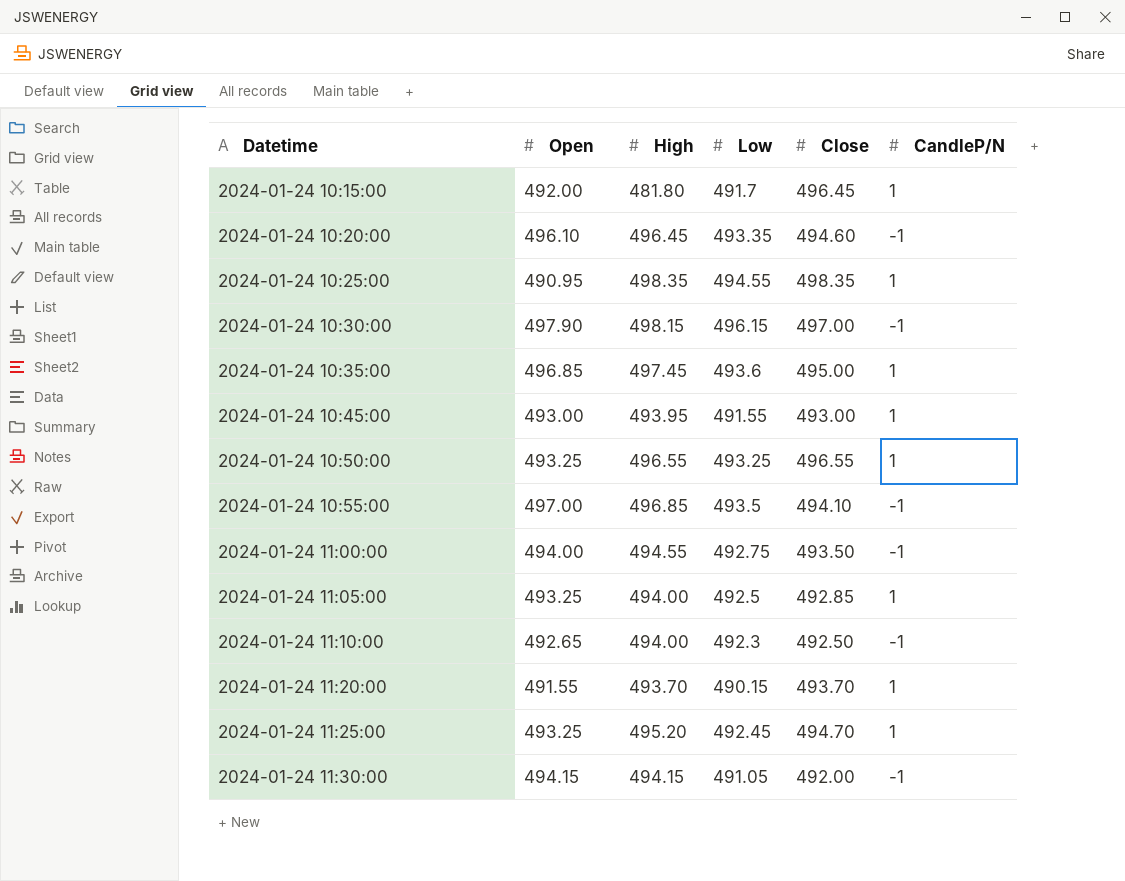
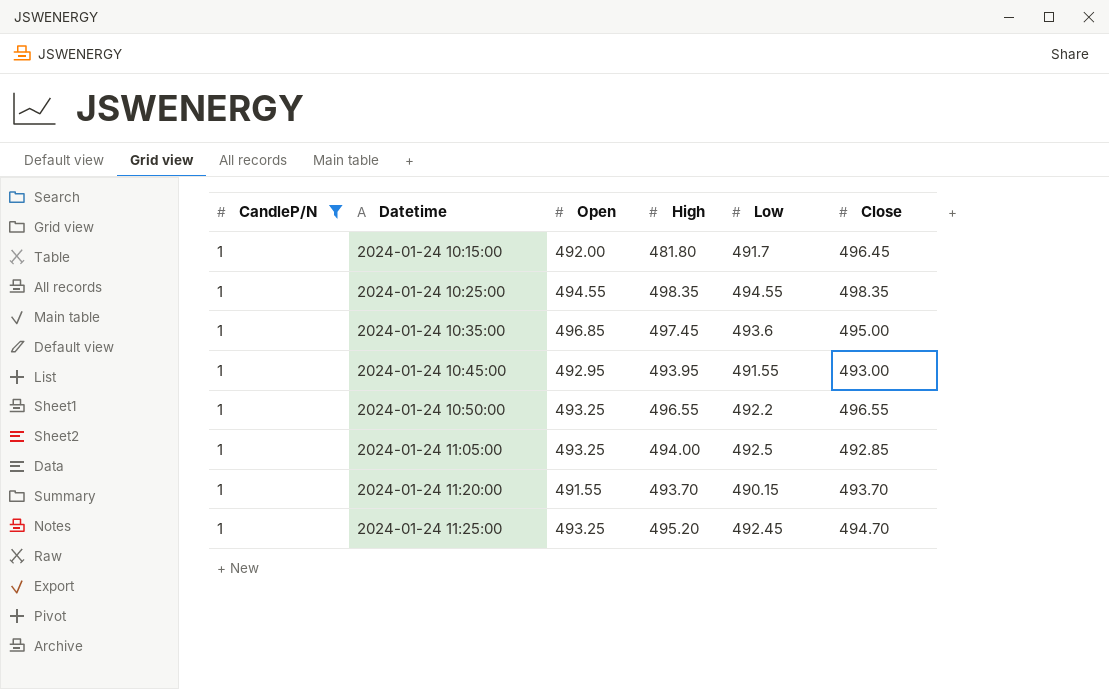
filter: none -> CandleP/N = 1
column CandleP/N | position: 6 -> 1
2024-01-24 10:25:00 | Open: 490.95 -> 494.55
2024-01-24 10:45:00 | Open: 493.00 -> 492.95
2024-01-24 10:50:00 | Low: 493.25 -> 492.2

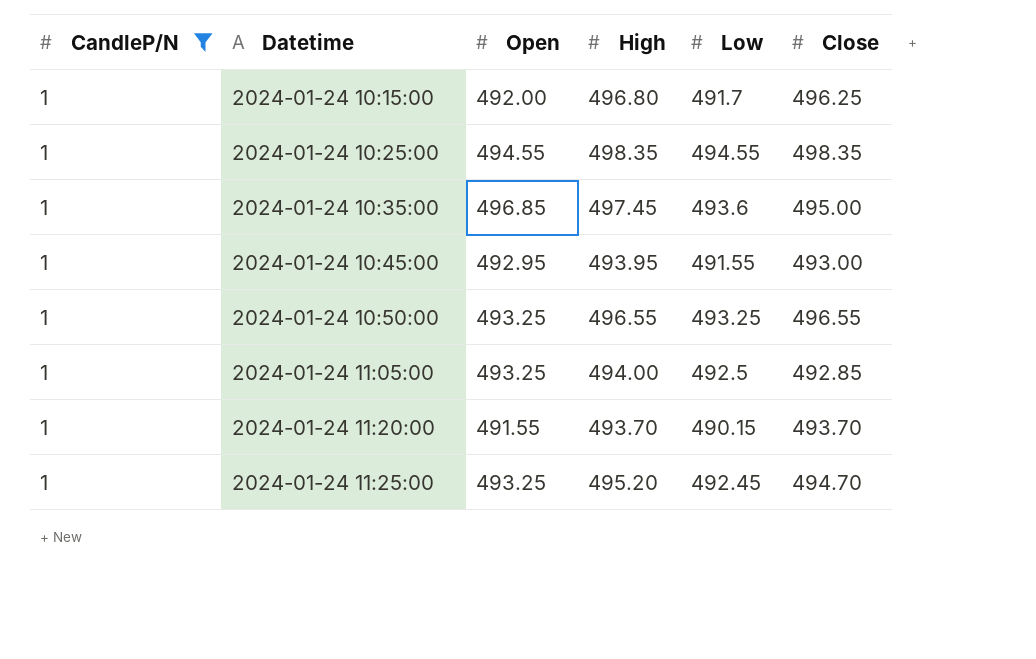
2024-01-24 10:15:00 | High: 481.80 -> 496.80
2024-01-24 10:15:00 | Close: 496.45 -> 496.25
2024-01-24 10:50:00 | Low: 492.2 -> 493.25

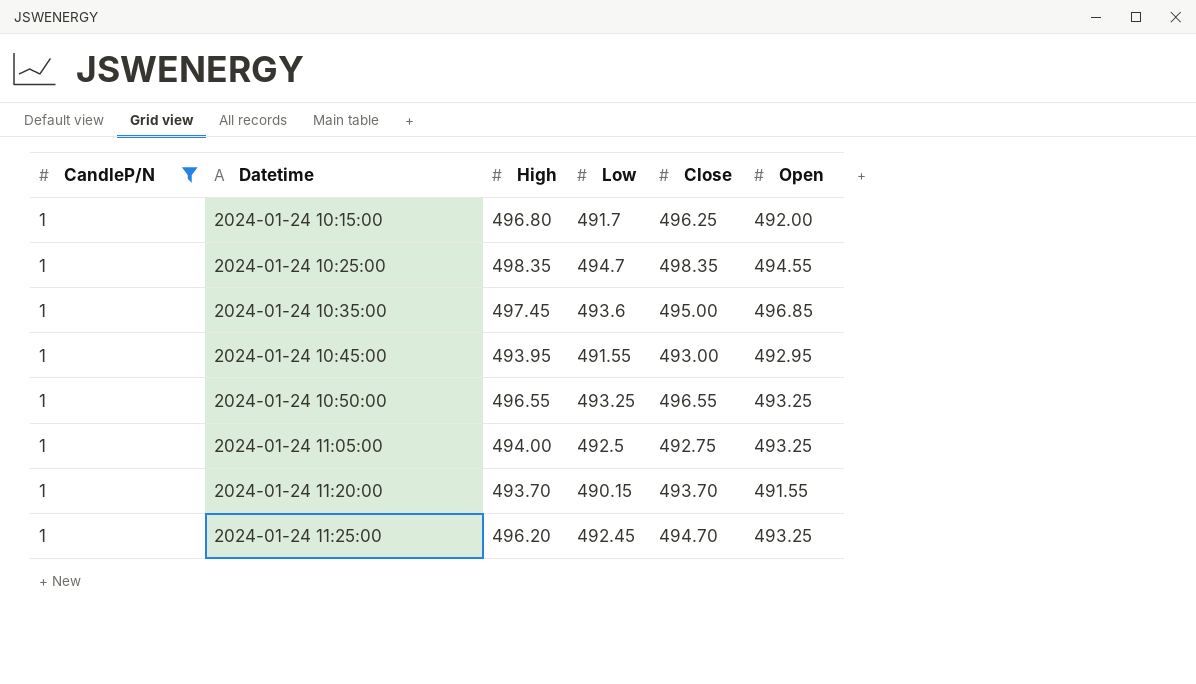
column Open | position: 3 -> 6
2024-01-24 10:25:00 | Low: 494.55 -> 494.7
2024-01-24 11:05:00 | Close: 492.85 -> 492.75
2024-01-24 11:25:00 | High: 495.20 -> 496.20

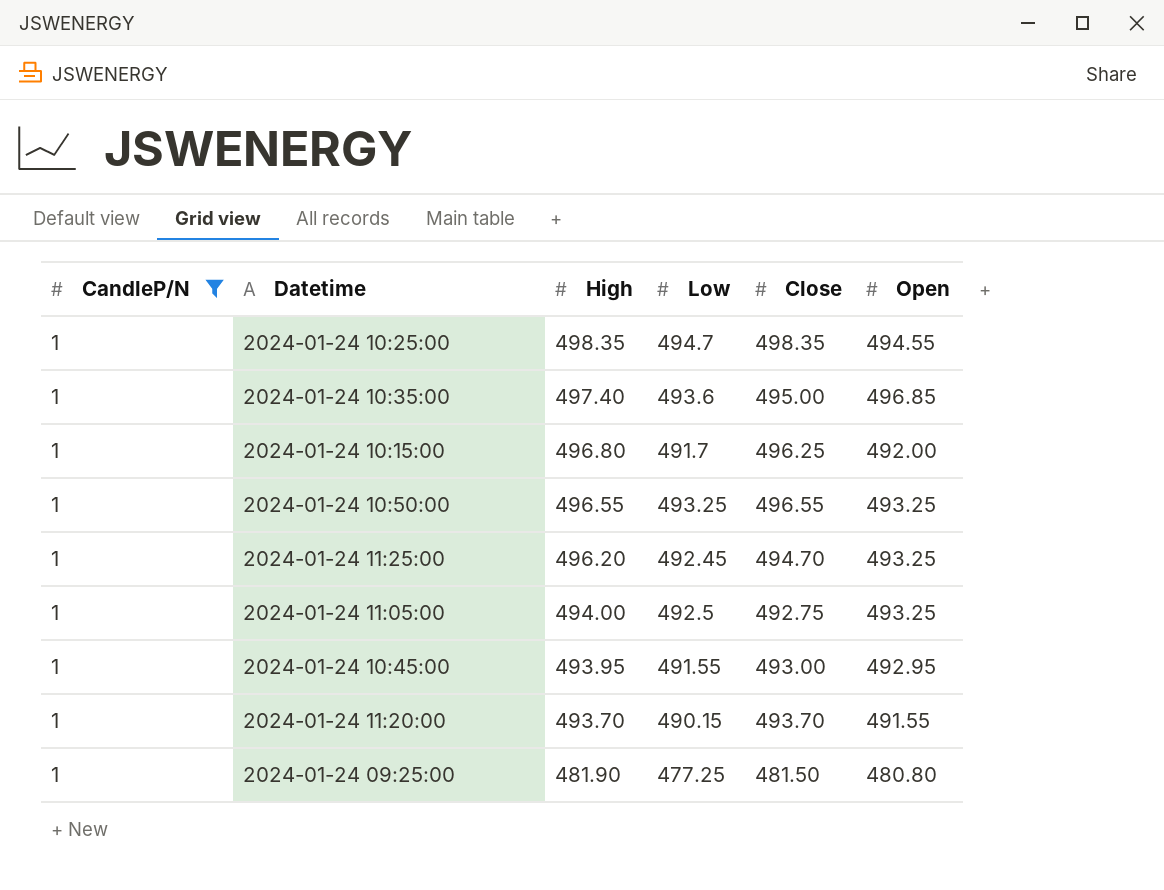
row order: Datetime ascending -> High descending
2024-01-24 10:35:00 | High: 497.45 -> 497.40
row 2024-01-24 09:25:00: none -> 1 | 481.90 | 477.25 | 481.50 | 480.80

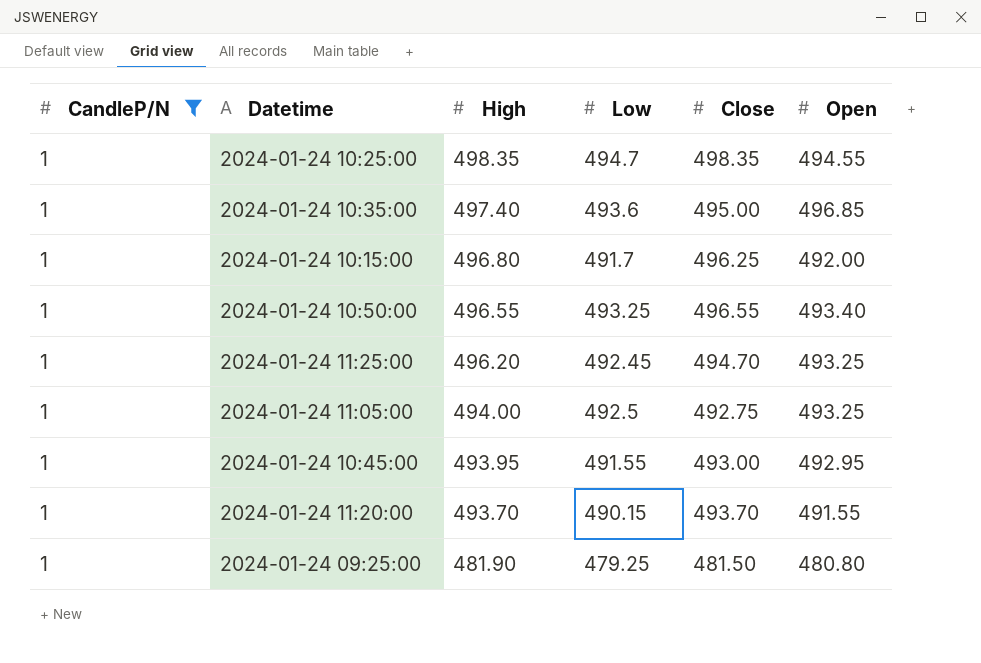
2024-01-24 10:50:00 | Open: 493.25 -> 493.40
2024-01-24 09:25:00 | Low: 477.25 -> 479.25

